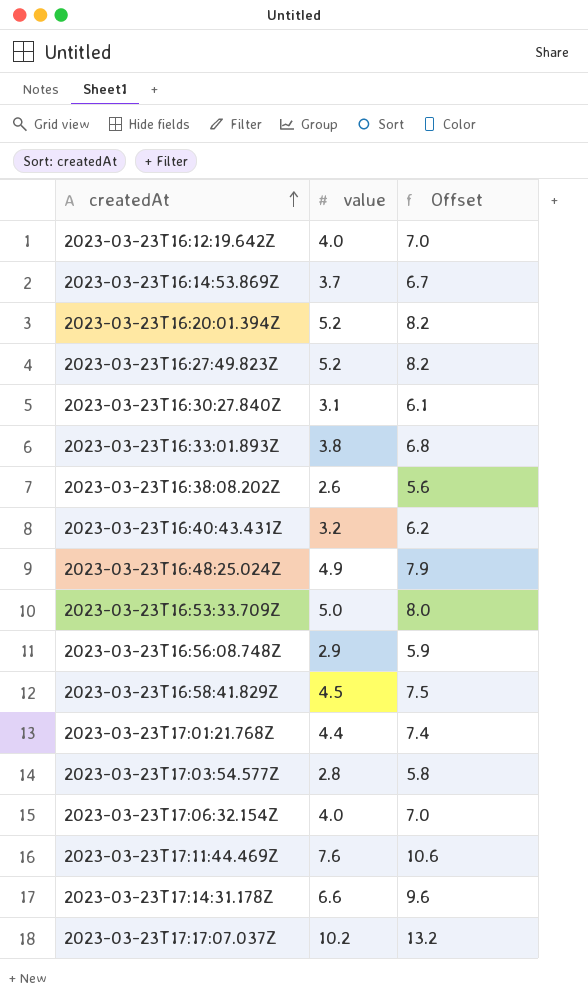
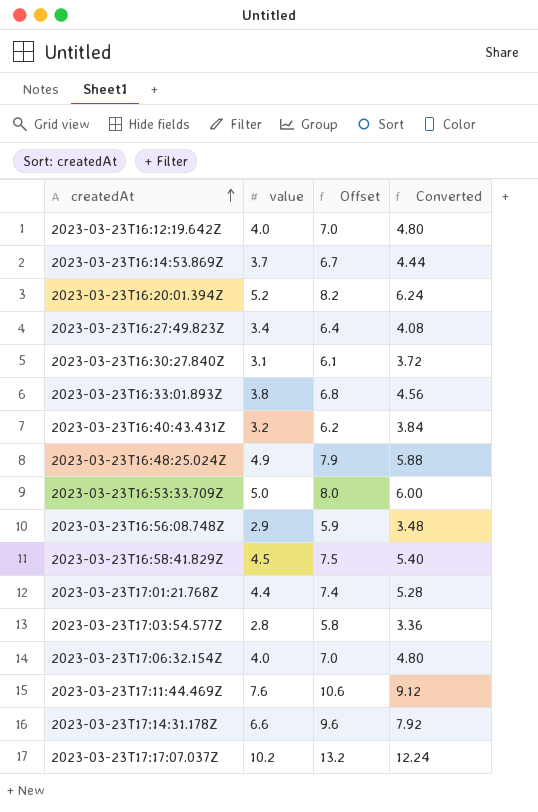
column Converted | formula: none -> [value] * 1.2
row 2023-03-23T16:38:08.202Z: 2.6 | 5.6 -> none
2023-03-23T16:27:49.823Z | value: 5.2 -> 3.4
2023-03-23T16:27:49.823Z | Offset: 8.2 -> 6.4

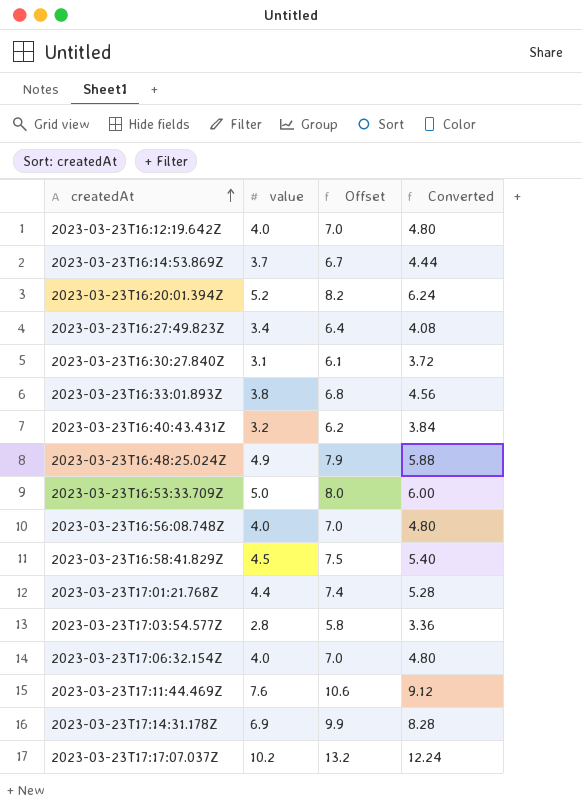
2023-03-23T16:56:08.748Z | value: 2.9 -> 4.0
2023-03-23T16:56:08.748Z | Offset: 5.9 -> 7.0
2023-03-23T16:56:08.748Z | Converted: 3.48 -> 4.80
2023-03-23T17:14:31.178Z | value: 6.6 -> 6.9
2023-03-23T17:14:31.178Z | Offset: 9.6 -> 9.9
2023-03-23T17:14:31.178Z | Converted: 7.92 -> 8.28

